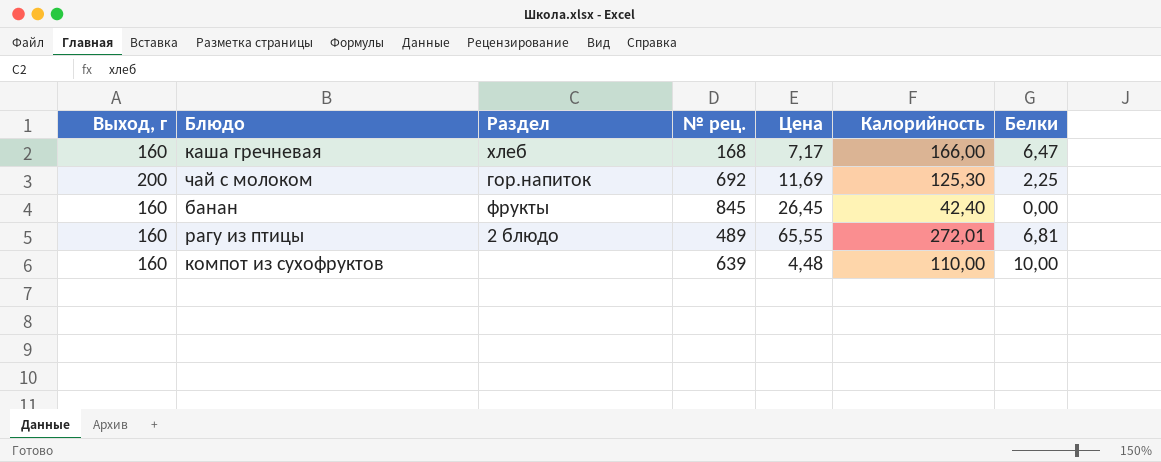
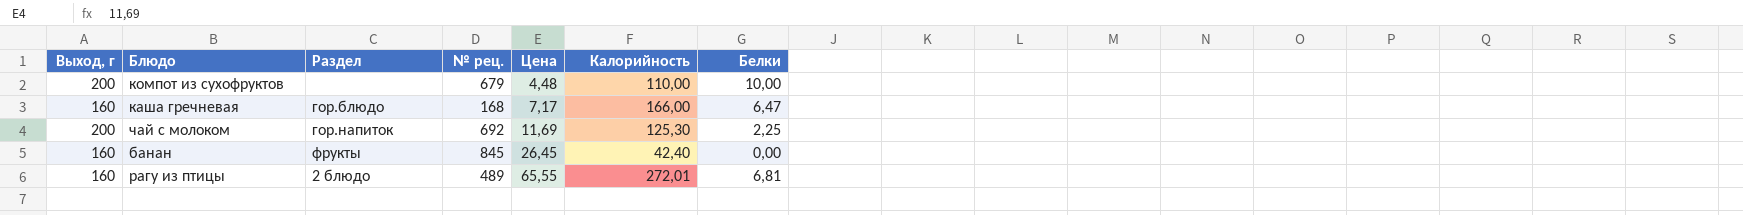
row order: none -> Цена ascending
компот из сухофруктов | Выход, г: 160 -> 200
компот из сухофруктов | № рец.: 639 -> 679
каша гречневая | Раздел: хлеб -> гор.блюдо

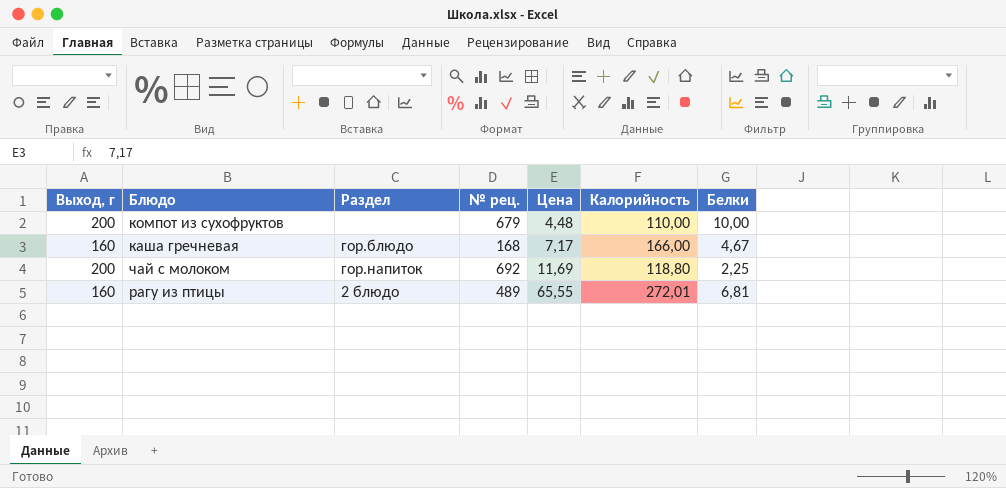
row банан: 160 | фрукты | 845 | 26,45 | 42,40 | 0,00 -> none
каша гречневая | Белки: 6,47 -> 4,67
чай с молоком | Калорийность: 125,30 -> 118,80

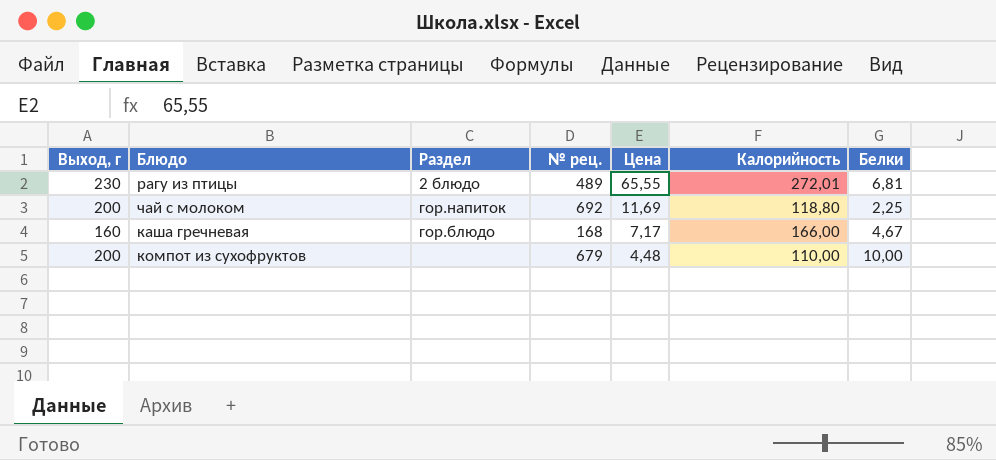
row order: Цена ascending -> Цена descending
рагу из птицы | Выход, г: 160 -> 230

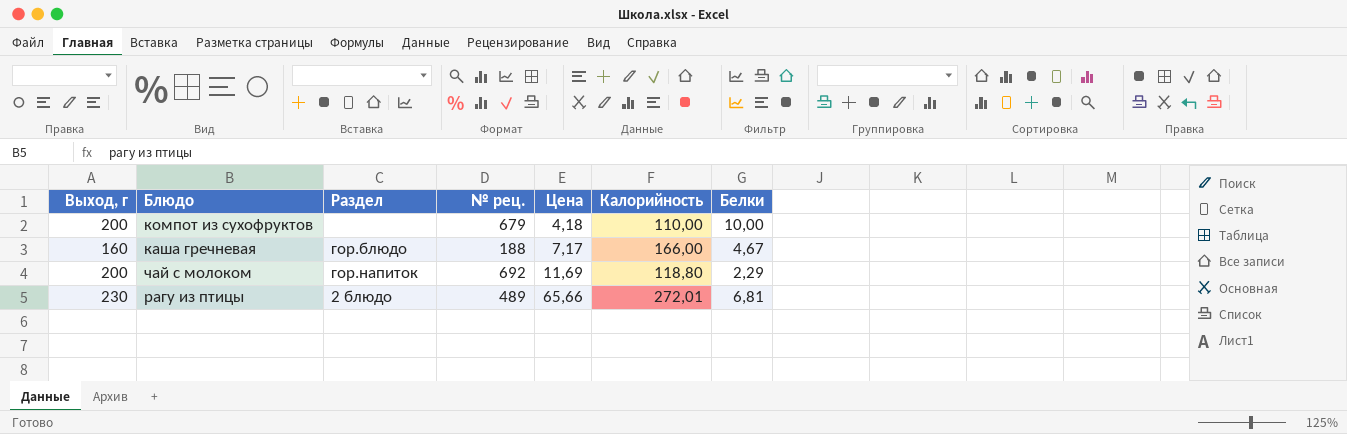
row order: Цена descending -> Цена ascending
компот из сухофруктов | Цена: 4,48 -> 4,18
каша гречневая | № рец.: 168 -> 188
чай с молоком | Белки: 2,25 -> 2,29
рагу из птицы | Цена: 65,55 -> 65,66

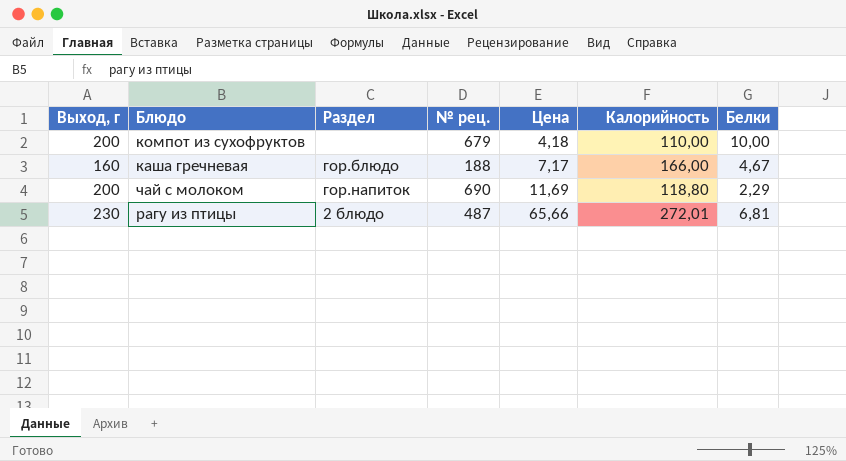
чай с молоком | № рец.: 692 -> 690
рагу из птицы | № рец.: 489 -> 487

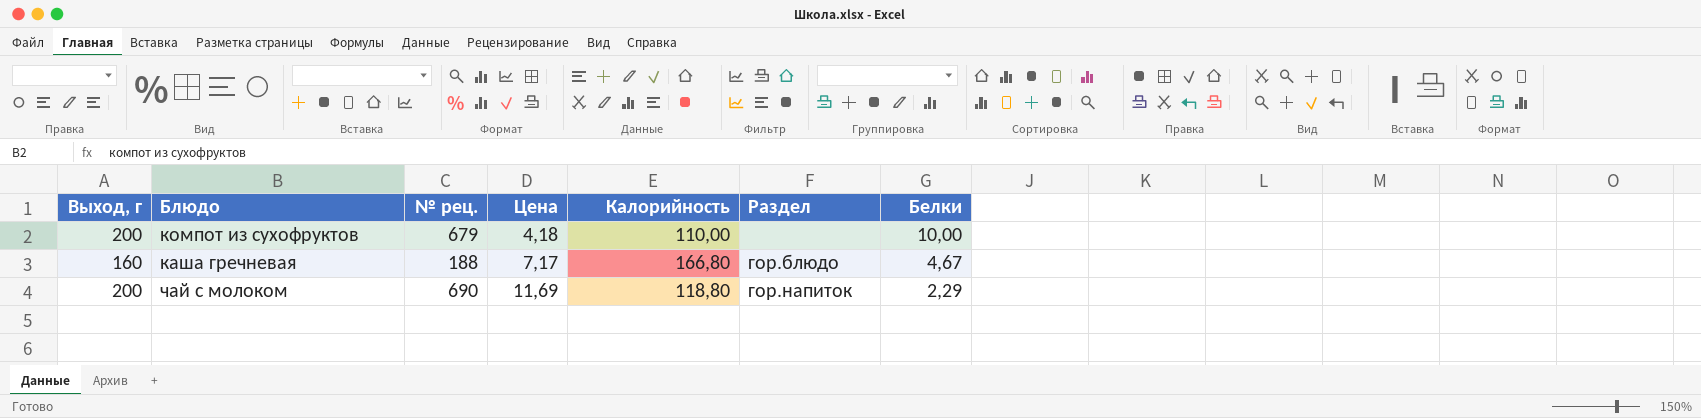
column Раздел | position: 3 -> 6
row рагу из птицы: 230 | 2 блюдо | 487 | 65,66 | 272,01 | 6,81 -> none
каша гречневая | Калорийность: 166,00 -> 166,80

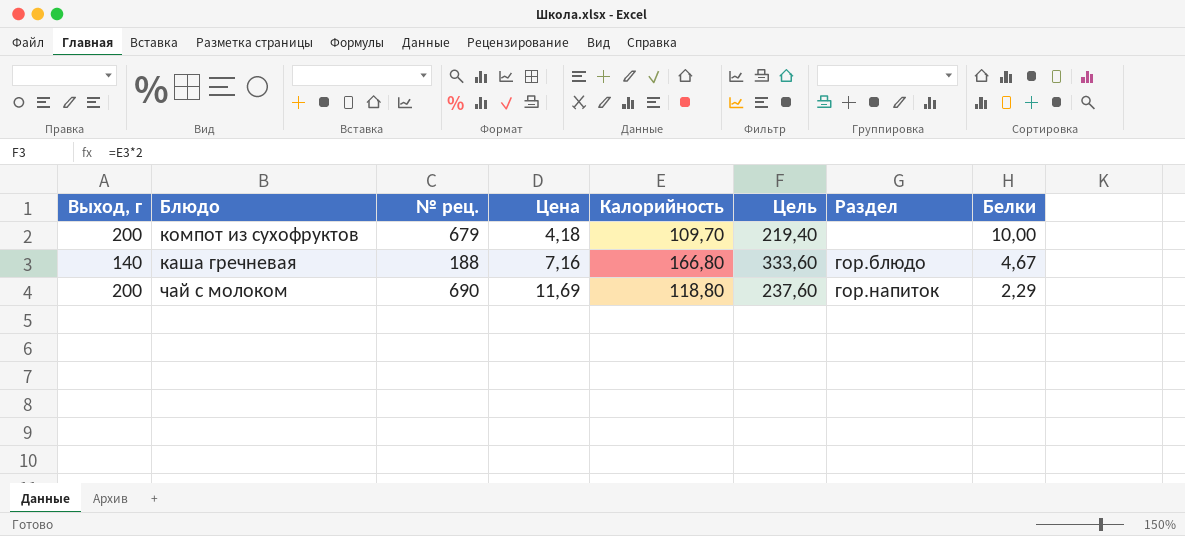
column Цель | formula: none -> [Калорийность] * 2
компот из сухофруктов | Калорийность: 110,00 -> 109,70
каша гречневая | Выход, г: 160 -> 140
каша гречневая | Цена: 7,17 -> 7,16

